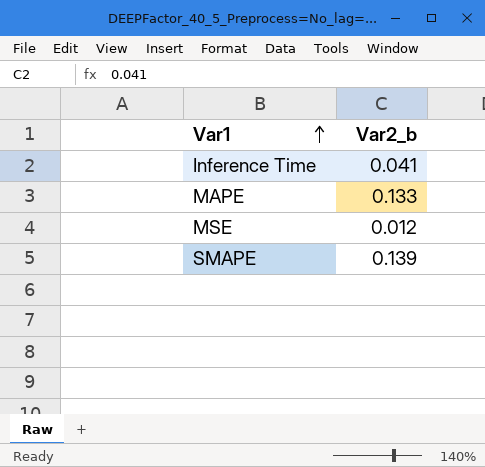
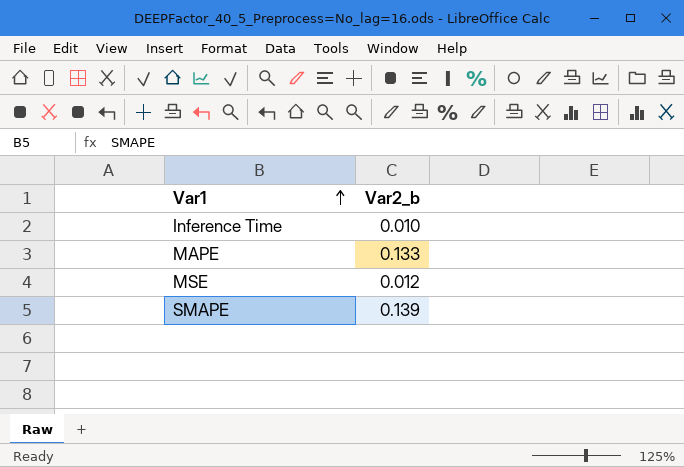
Inference Time | Var2_b: 0.041 -> 0.010

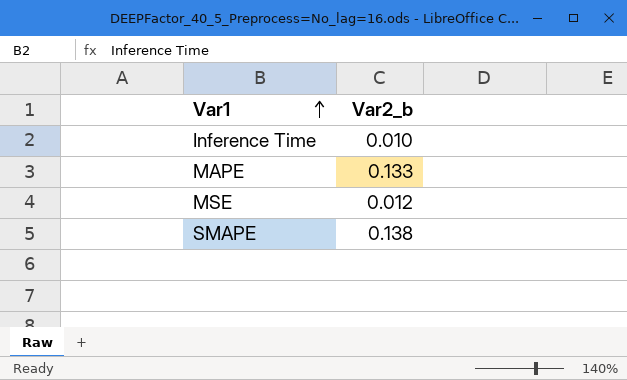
SMAPE | Var2_b: 0.139 -> 0.138

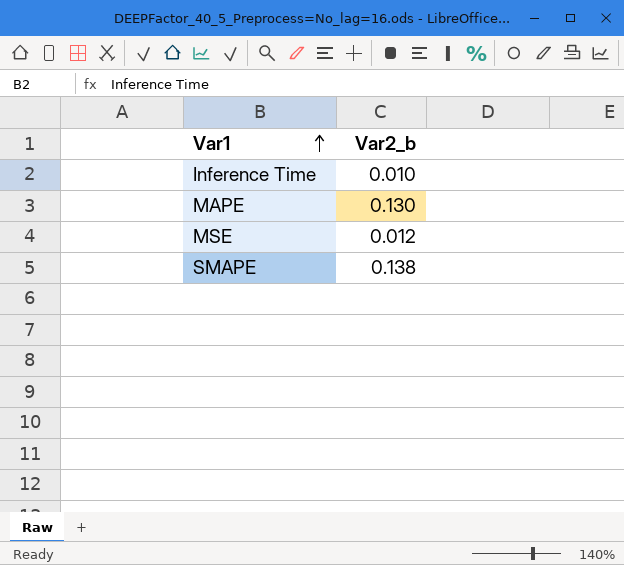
MAPE | Var2_b: 0.133 -> 0.130

